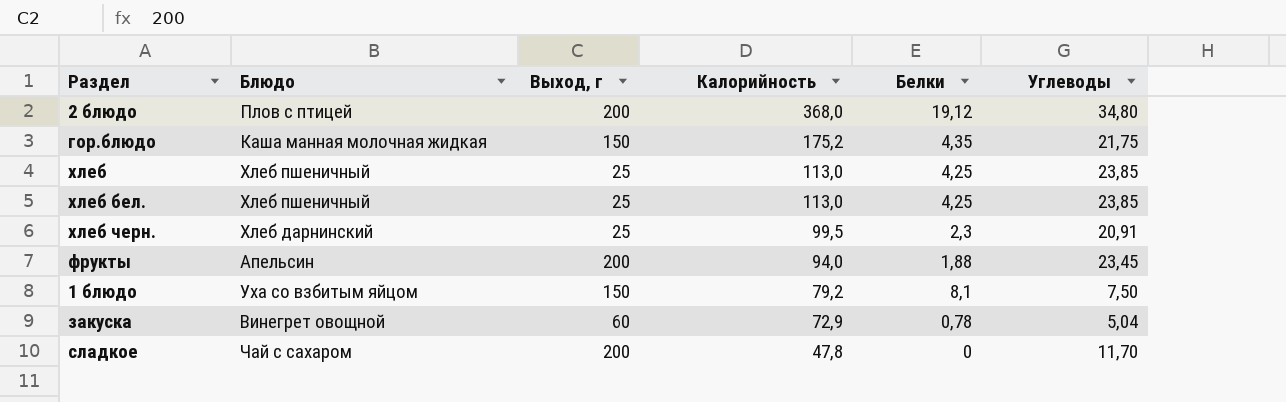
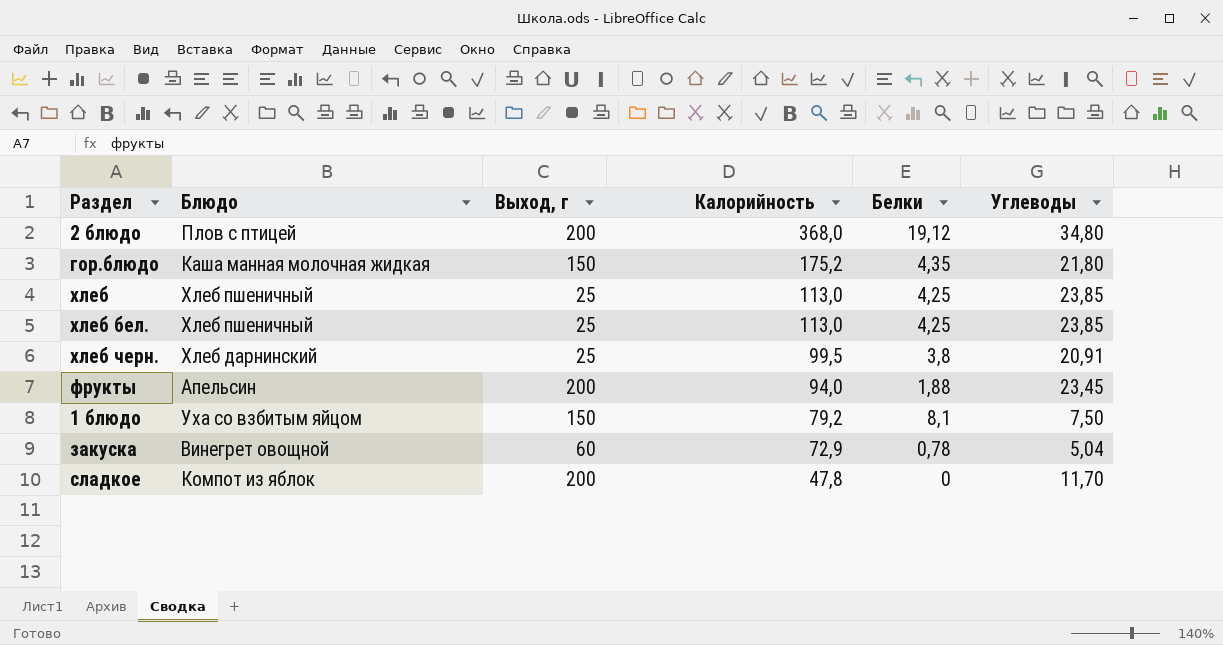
гор.блюдо | Углеводы: 21,75 -> 21,80
хлеб черн. | Белки: 2,3 -> 3,8
сладкое | Блюдо: Чай с сахаром -> Компот из яблок

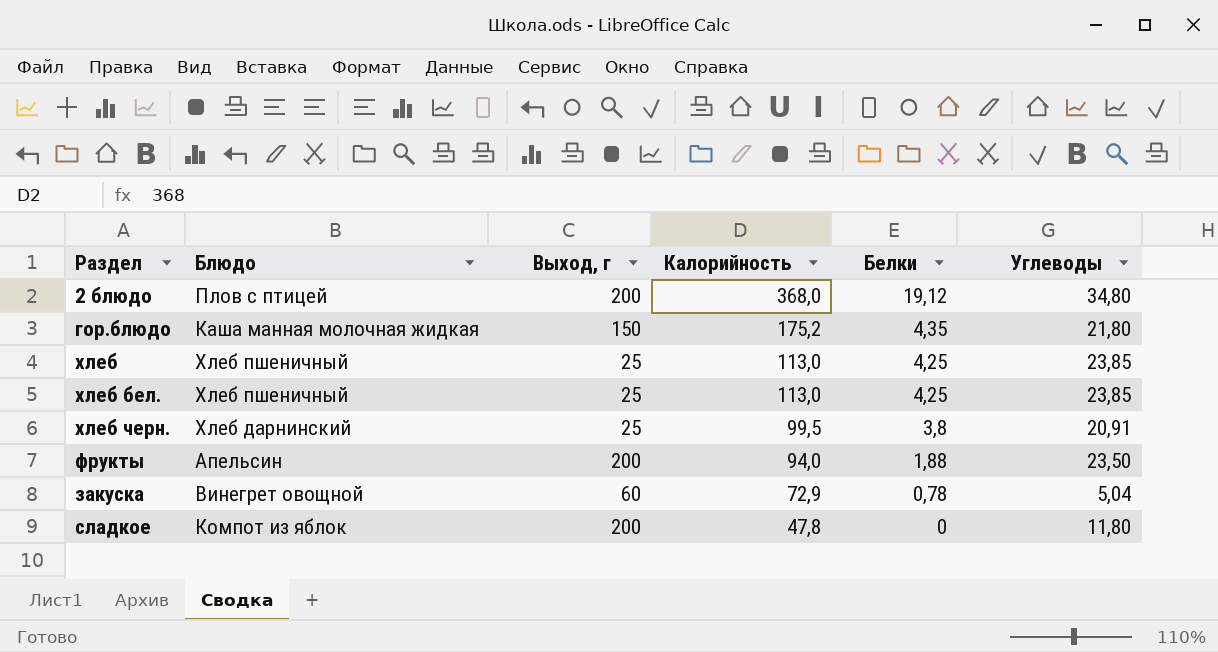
row 1 блюдо: Уха со взбитым яйцом | 150 | 79,2 | 8,1 | 7,50 -> none
фрукты | Углеводы: 23,45 -> 23,50
сладкое | Углеводы: 11,70 -> 11,80

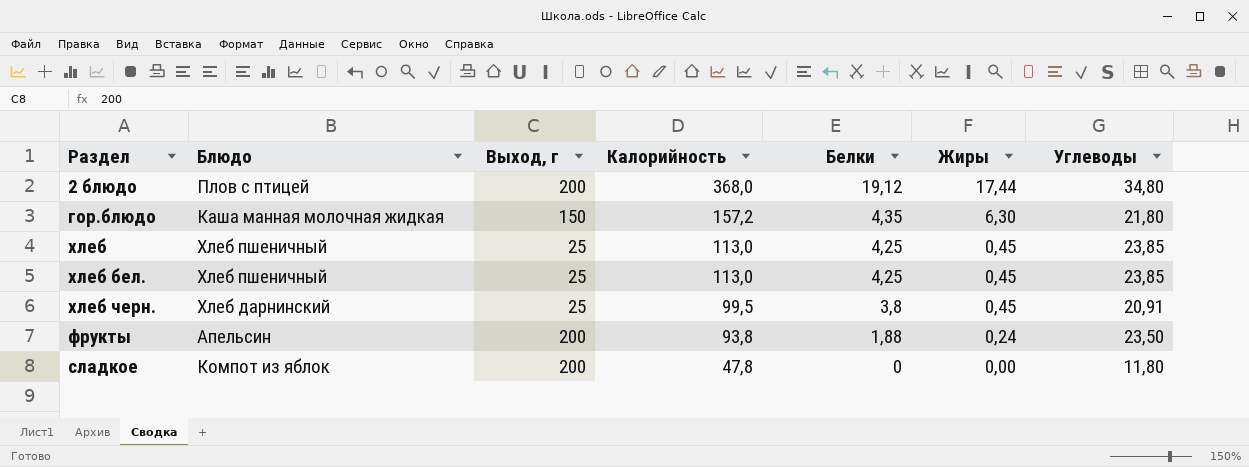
column Жиры | position: none -> 6
row закуска: Винегрет овощной | 60 | 72,9 | 0,78 | 5,04 -> none
гор.блюдо | Калорийность: 175,2 -> 157,2
фрукты | Калорийность: 94,0 -> 93,8

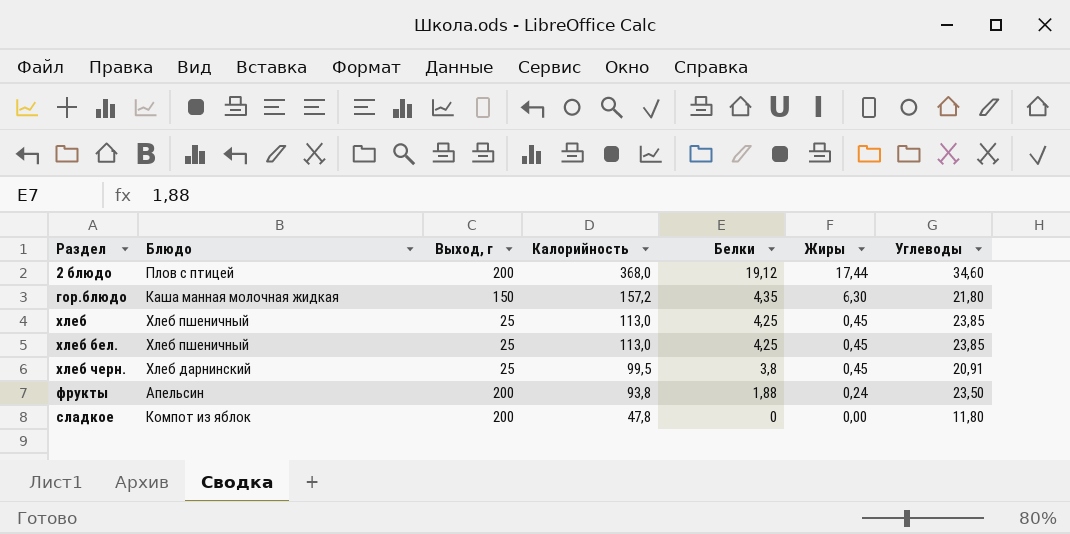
2 блюдо | Углеводы: 34,80 -> 34,60

